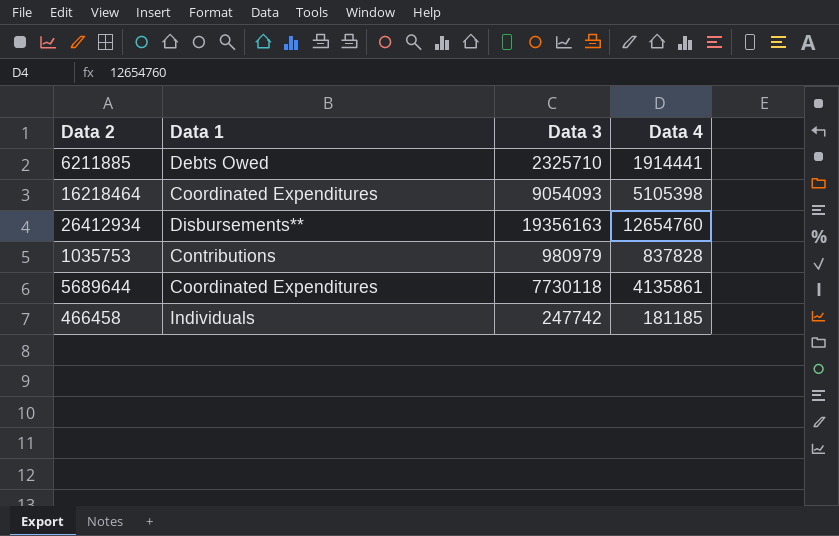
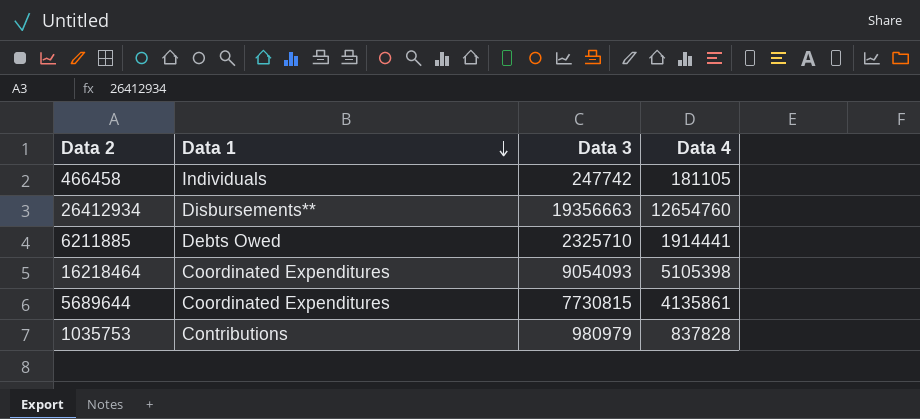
row order: none -> Data 1 descending
466458 | Data 4: 181185 -> 181105
26412934 | Data 3: 19356163 -> 19356663
5689644 | Data 3: 7730118 -> 7730815

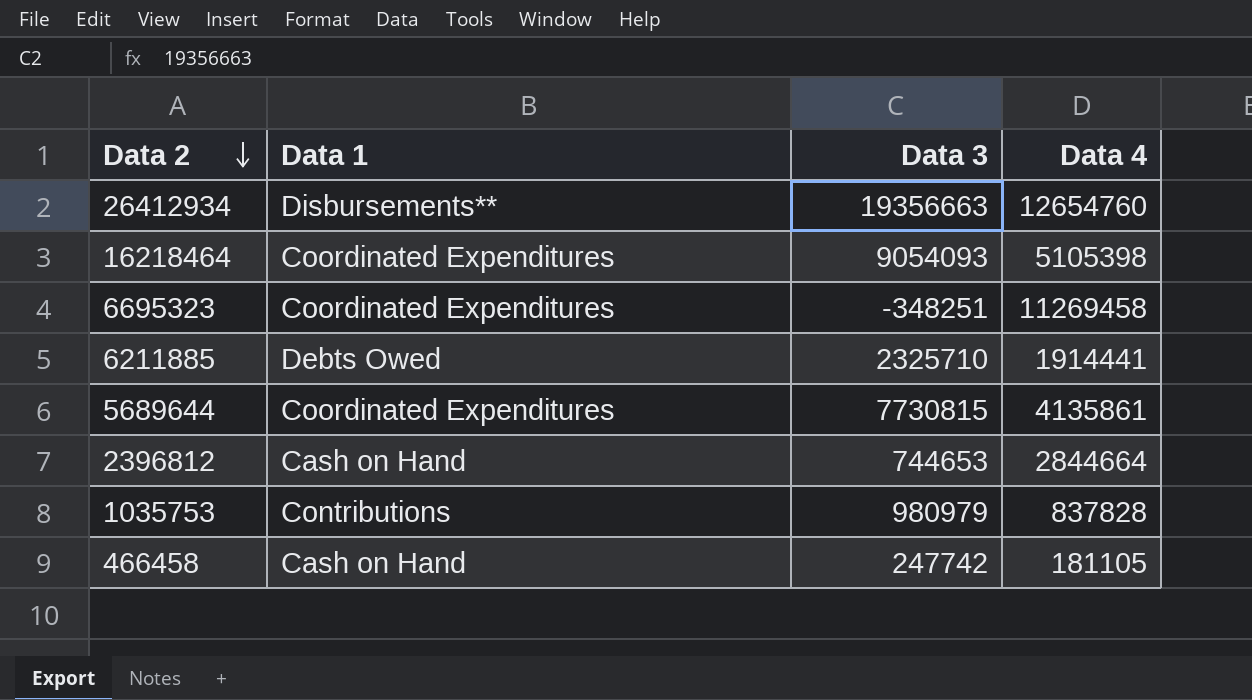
row order: Data 1 descending -> Data 2 descending
row 6695323: none -> Coordinated Expenditures | -348251 | 11269458
row 2396812: none -> Cash on Hand | 744653 | 2844664
466458 | Data 1: Individuals -> Cash on Hand

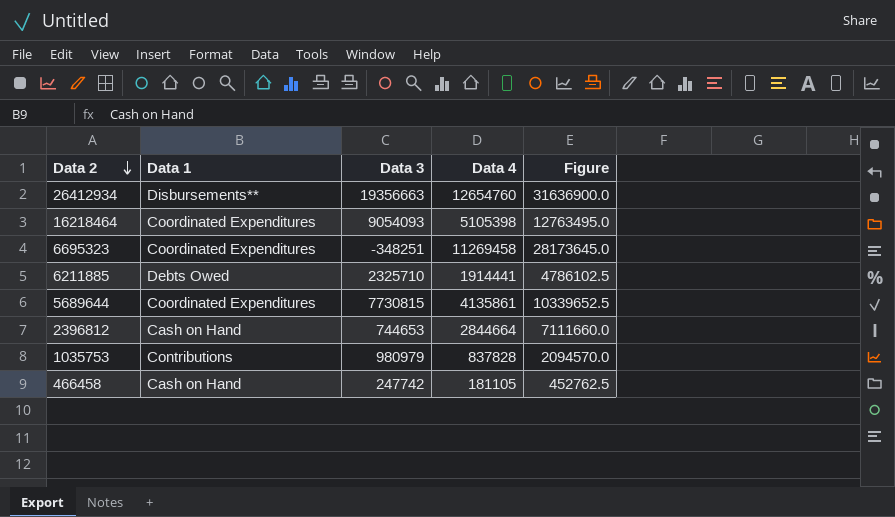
column Figure | formula: none -> [Data 4] * 2.5

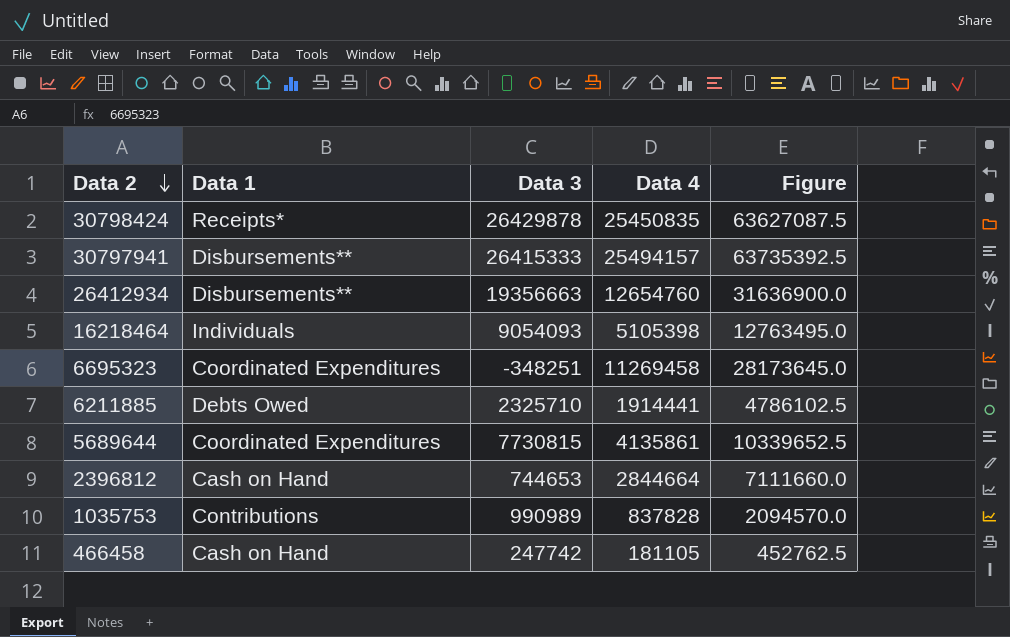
row 30798424: none -> Receipts* | 26429878 | 25450835 | 63627087.5
row 30797941: none -> Disbursements** | 26415333 | 25494157 | 63735392.5
16218464 | Data 1: Coordinated Expenditures -> Individuals
1035753 | Data 3: 980979 -> 990989

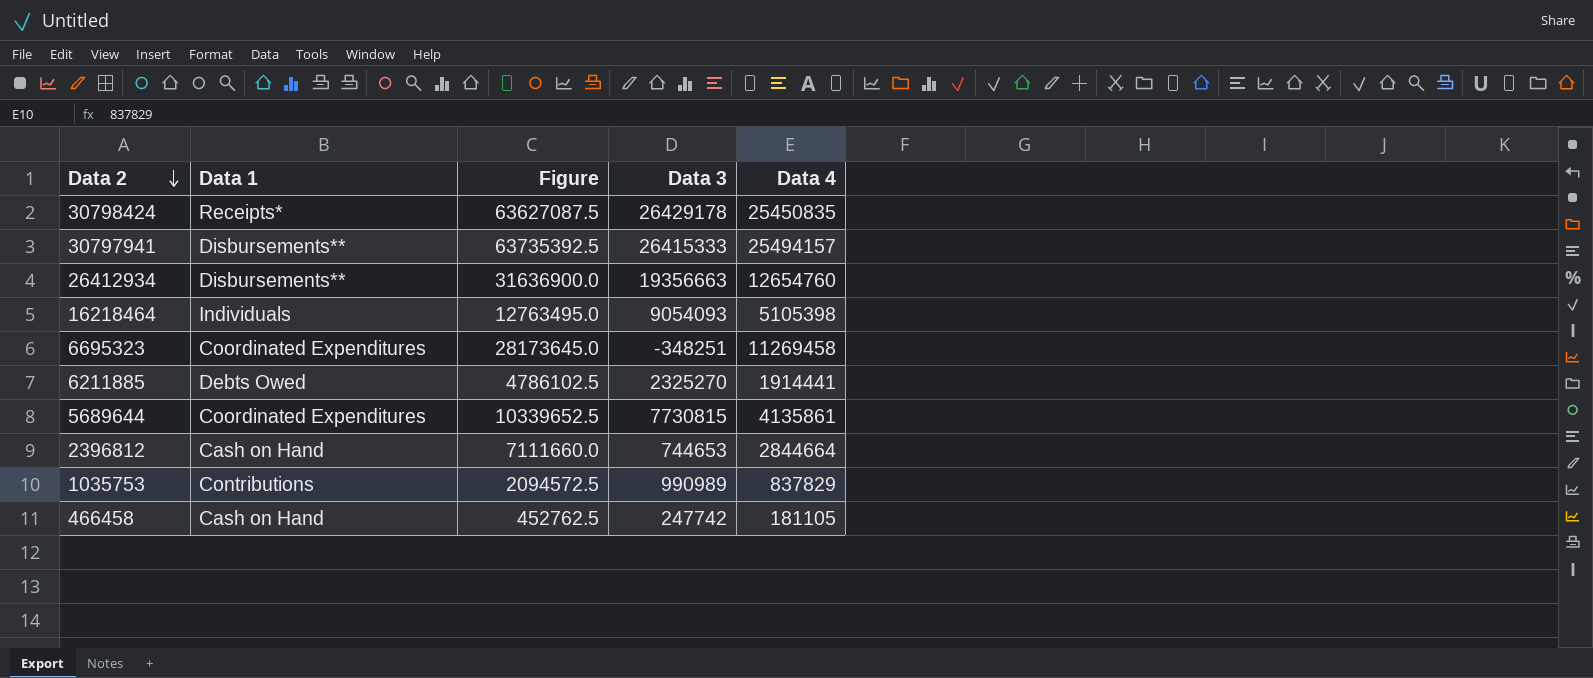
column Figure | position: 5 -> 3
30798424 | Data 3: 26429878 -> 26429178
6211885 | Data 3: 2325710 -> 2325270
1035753 | Figure: 2094570.0 -> 2094572.5
1035753 | Data 4: 837828 -> 837829

